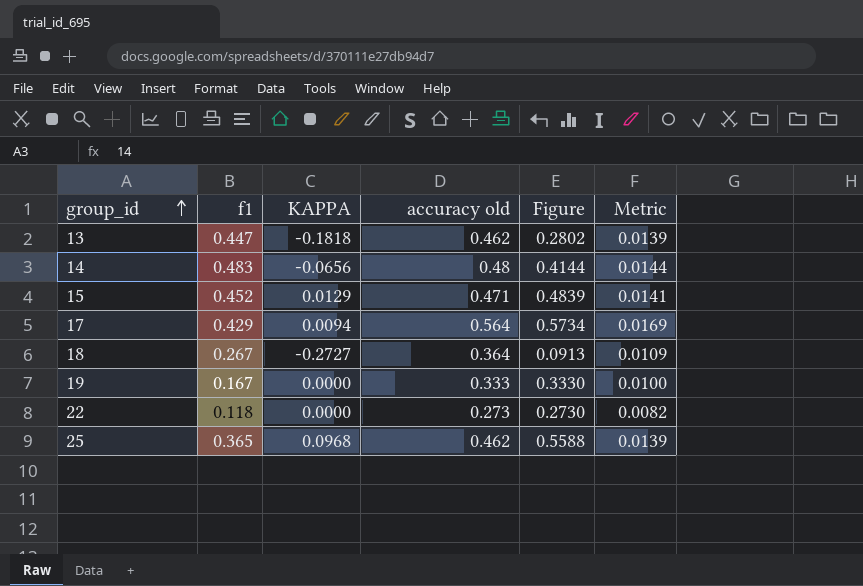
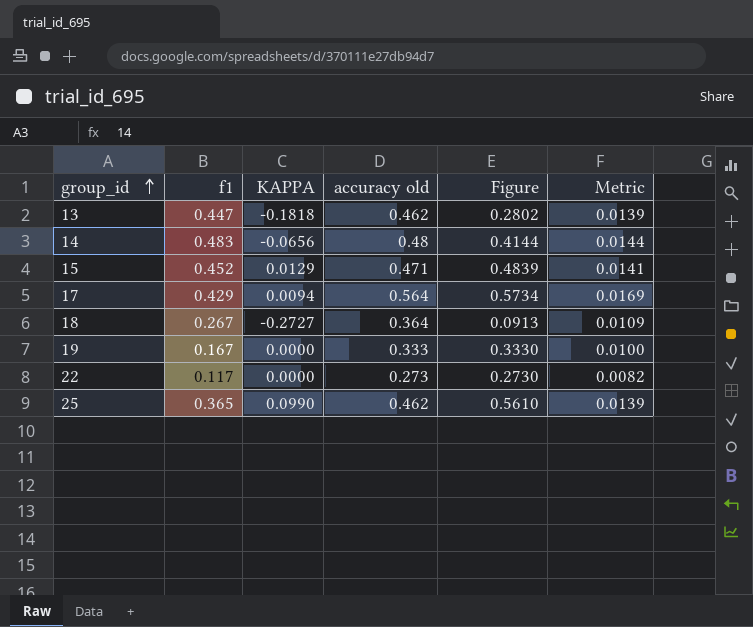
22 | f1: 0.118 -> 0.117
25 | KAPPA: 0.0968 -> 0.0990
25 | Figure: 0.5588 -> 0.5610

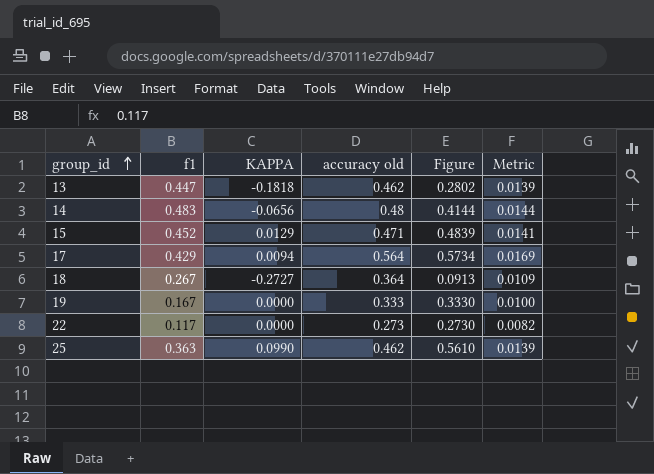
25 | f1: 0.365 -> 0.363

